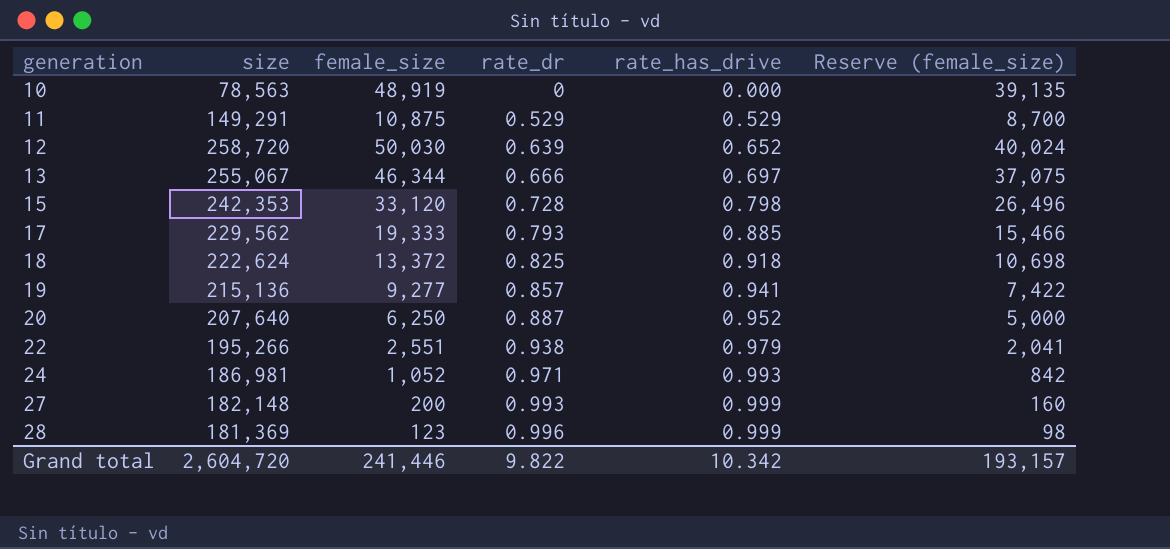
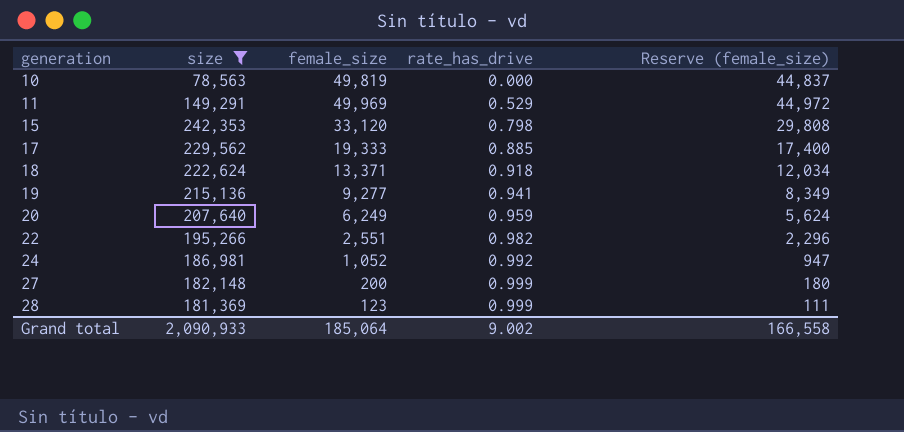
filter: none -> size <= 242,353
column rate_dr | position: 4 -> none
column Reserve (female_size) | formula: [female_size] * 0.8 -> [female_size] * 0.9
10 | female_size: 48,919 -> 49,819
11 | female_size: 10,875 -> 49,969
18 | female_size: 13,372 -> 13,371
20 | female_size: 6,250 -> 6,249
20 | rate_has_drive: 0.952 -> 0.959
22 | rate_has_drive: 0.979 -> 0.982
24 | rate_has_drive: 0.993 -> 0.992
Grand total | size: 2,604,720 -> 2,090,933
Grand total | female_size: 241,446 -> 185,064
Grand total | rate_has_drive: 10.342 -> 9.002
Grand total | Reserve (female_size): 193,157 -> 166,558

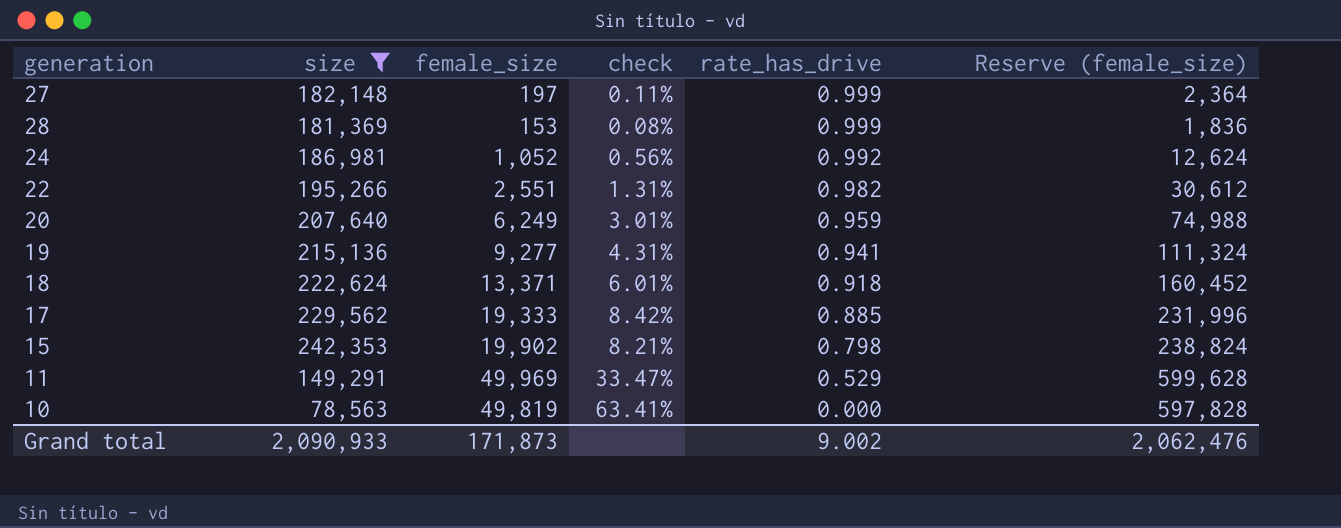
row order: generation ascending -> rate_has_drive descending
column check | formula: none -> [female_size] / [size]
column Reserve (female_size) | formula: [female_size] * 0.9 -> [female_size] * 12
27 | female_size: 200 -> 197
28 | female_size: 123 -> 153
15 | female_size: 33,120 -> 19,902
Grand total | female_size: 185,064 -> 171,873
Grand total | Reserve (female_size): 166,558 -> 2,062,476

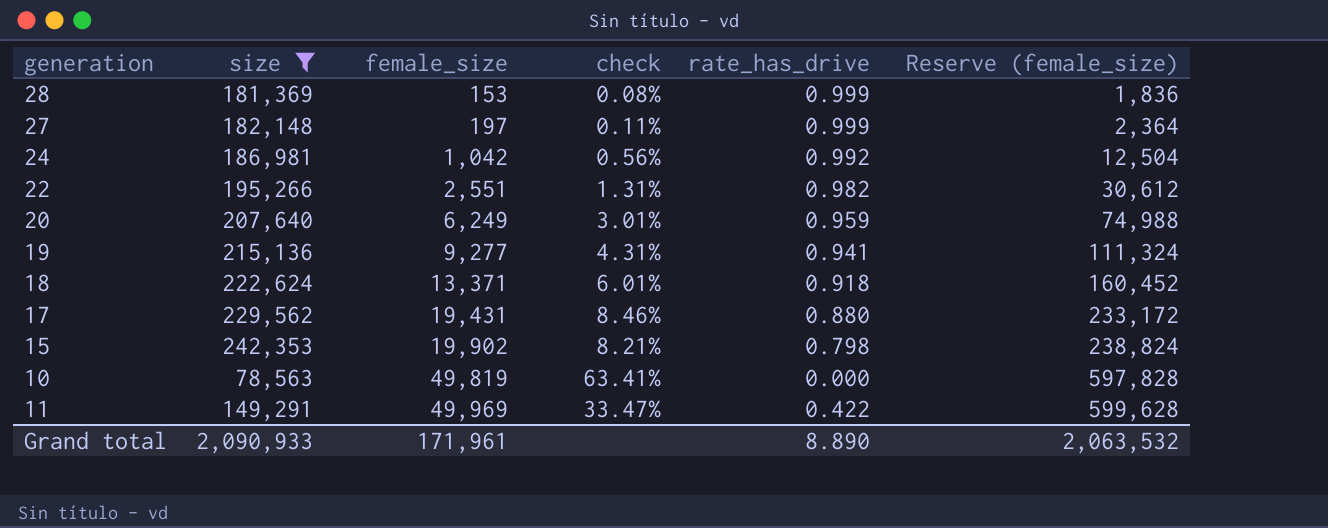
row order: rate_has_drive descending -> female_size ascending
24 | female_size: 1,052 -> 1,042
24 | Reserve (female_size): 12,624 -> 12,504
17 | female_size: 19,333 -> 19,431
17 | check: 8.42% -> 8.46%
17 | rate_has_drive: 0.885 -> 0.880
17 | Reserve (female_size): 231,996 -> 233,172
11 | rate_has_drive: 0.529 -> 0.422
Grand total | female_size: 171,873 -> 171,961
Grand total | rate_has_drive: 9.002 -> 8.890
Grand total | Reserve (female_size): 2,062,476 -> 2,063,532

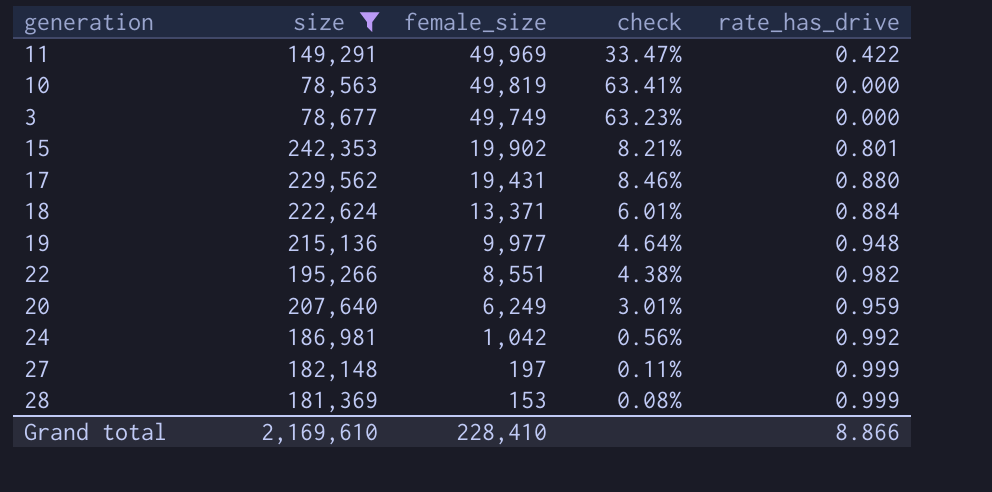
row order: female_size ascending -> female_size descending
column Reserve (female_size) | formula: [female_size] * 12 -> none
row 3: none -> 78,677 | 49,749 | 63.23% | 0.000
15 | rate_has_drive: 0.798 -> 0.801
18 | rate_has_drive: 0.918 -> 0.884
19 | female_size: 9,277 -> 9,977
19 | check: 4.31% -> 4.64%
19 | rate_has_drive: 0.941 -> 0.948
22 | female_size: 2,551 -> 8,551
22 | check: 1.31% -> 4.38%
Grand total | size: 2,090,933 -> 2,169,610
Grand total | female_size: 171,961 -> 228,410
Grand total | rate_has_drive: 8.890 -> 8.866

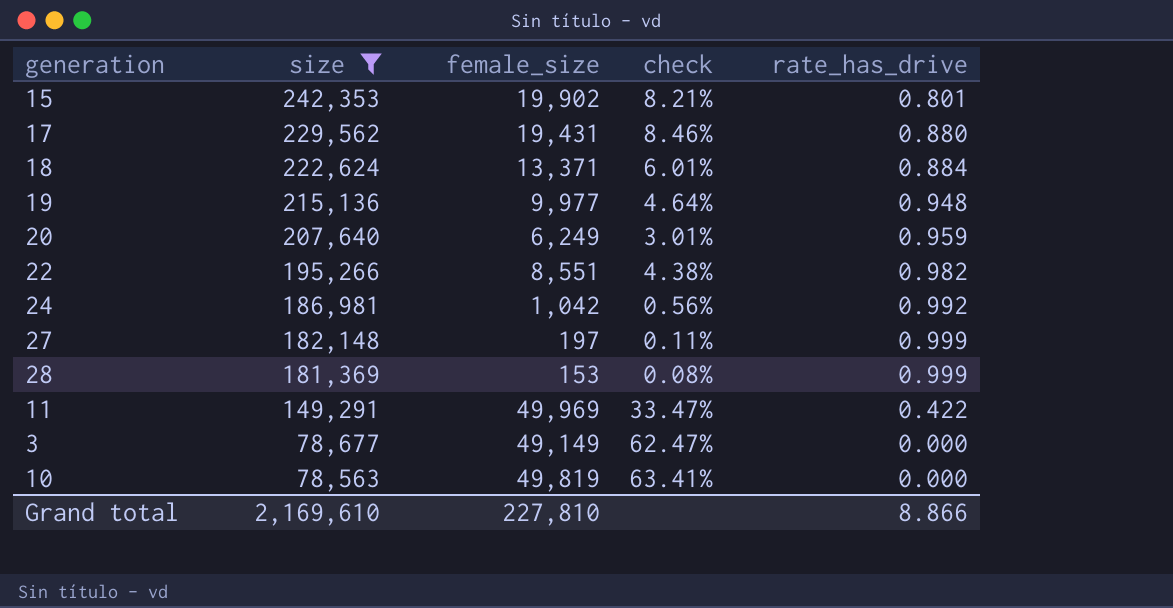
row order: female_size descending -> size descending
3 | female_size: 49,749 -> 49,149
3 | check: 63.23% -> 62.47%
Grand total | female_size: 228,410 -> 227,810

